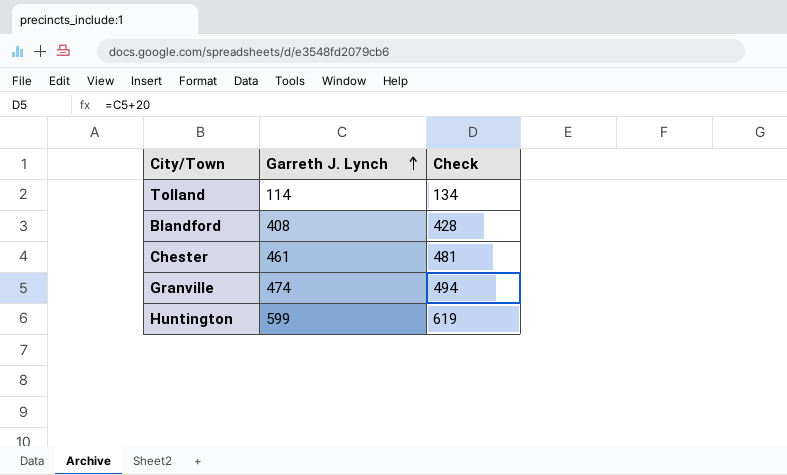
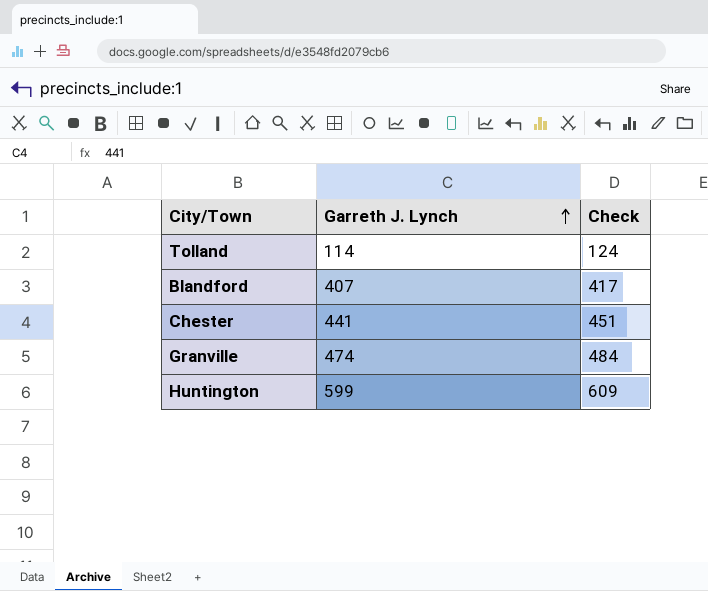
column Check | formula: [Garreth J. Lynch] + 20 -> [Garreth J. Lynch] + 10
Blandford | Garreth J. Lynch: 408 -> 407
Chester | Garreth J. Lynch: 461 -> 441

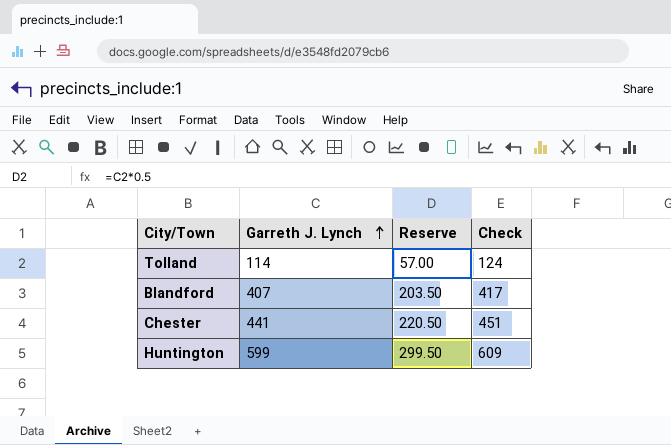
column Reserve | formula: none -> [Garreth J. Lynch] * 0.5
row Granville: 474 | 484 -> none

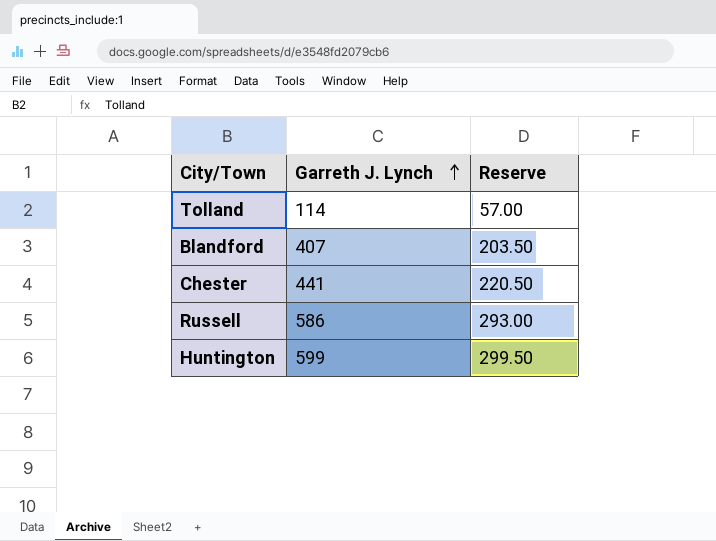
column Check | formula: [Garreth J. Lynch] + 10 -> none
row Russell: none -> 586 | 293.00

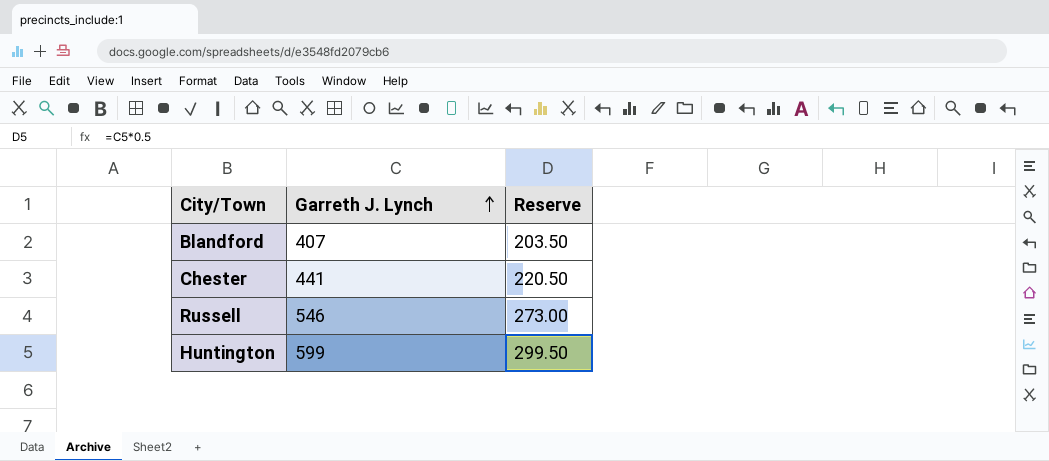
row Tolland: 114 | 57.00 -> none
Russell | Garreth J. Lynch: 586 -> 546
Russell | Reserve: 293.00 -> 273.00

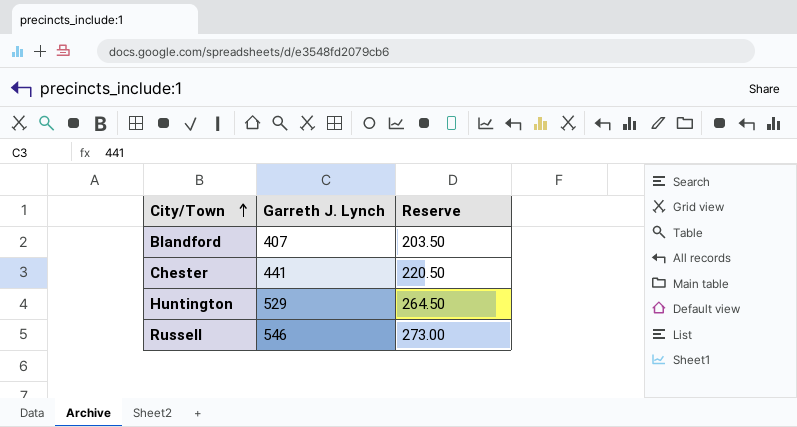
row order: Garreth J. Lynch ascending -> City/Town ascending
Huntington | Garreth J. Lynch: 599 -> 529
Huntington | Reserve: 299.50 -> 264.50

